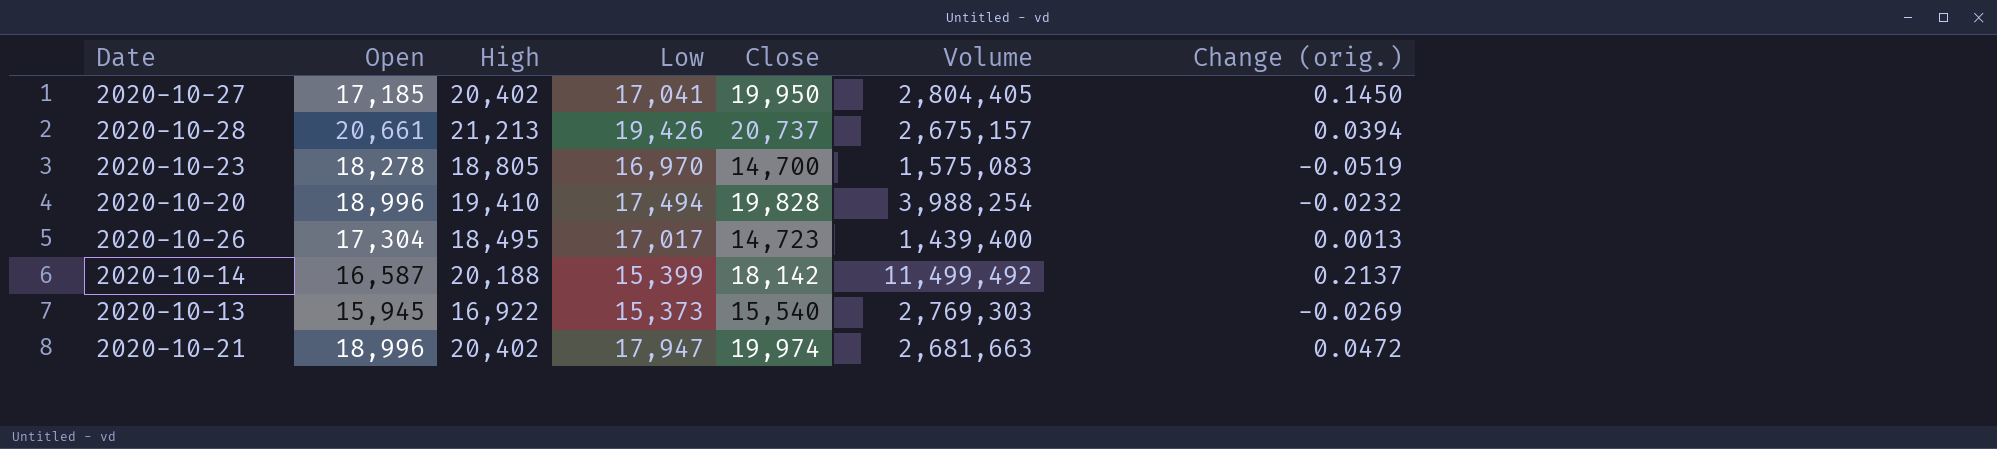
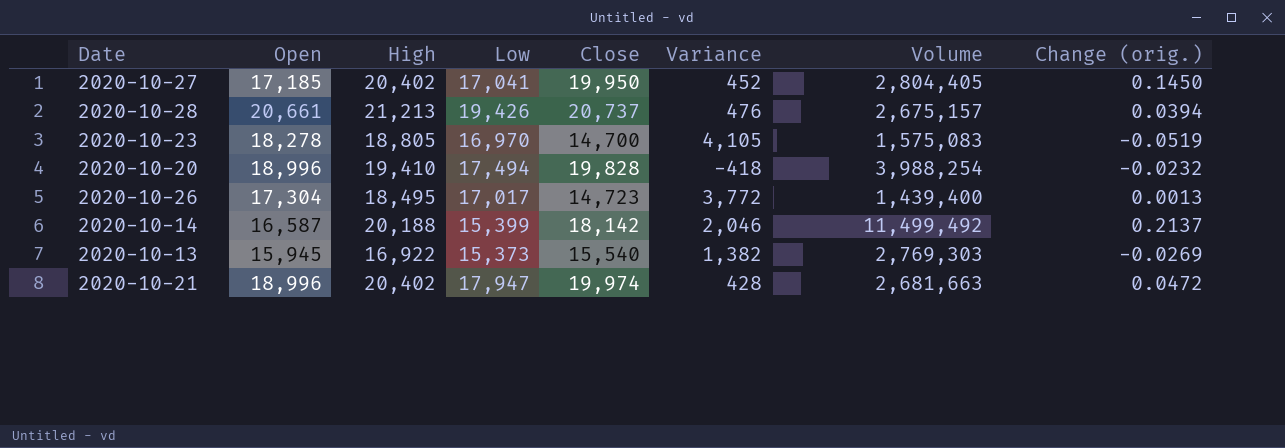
column Variance | formula: none -> [High] - [Close]

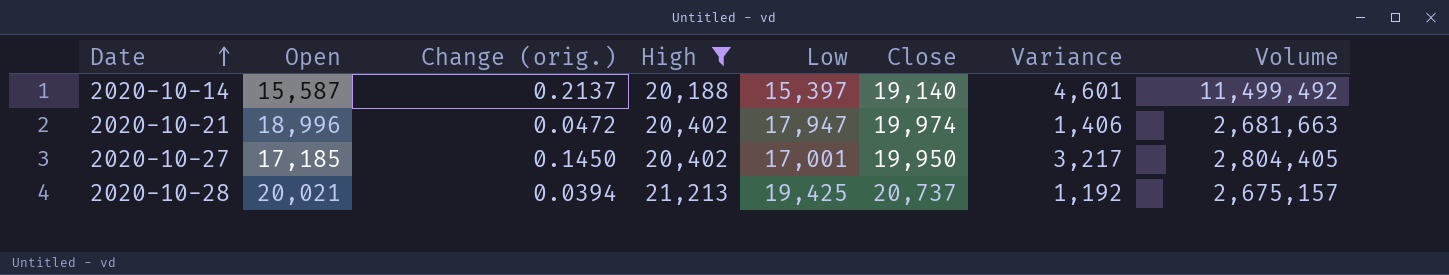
filter: none -> High >= 20,188
row order: none -> Date ascending
column Change (orig.) | position: 8 -> 3
column Variance | formula: [High] - [Close] -> [High] - [Open]
2020-10-14 | Open: 16,587 -> 15,587
2020-10-14 | Low: 15,399 -> 15,397
2020-10-14 | Close: 18,142 -> 19,140
2020-10-27 | Low: 17,041 -> 17,001
2020-10-28 | Open: 20,661 -> 20,021
2020-10-28 | Low: 19,426 -> 19,425

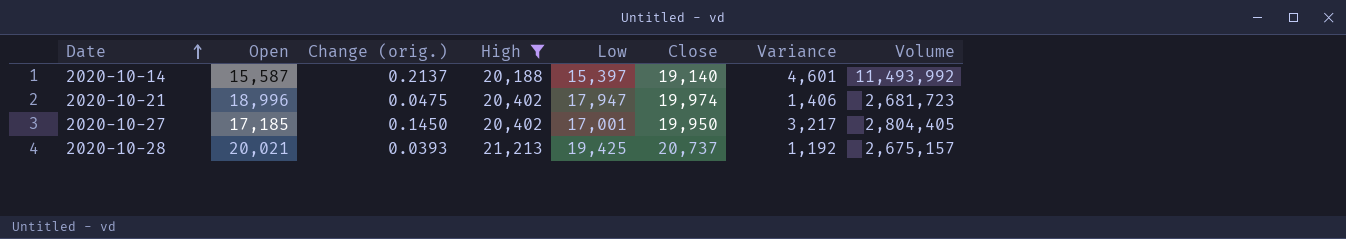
2020-10-14 | Volume: 11,499,492 -> 11,493,992
2020-10-21 | Change (orig.): 0.0472 -> 0.0475
2020-10-21 | Volume: 2,681,663 -> 2,681,723
2020-10-28 | Change (orig.): 0.0394 -> 0.0393

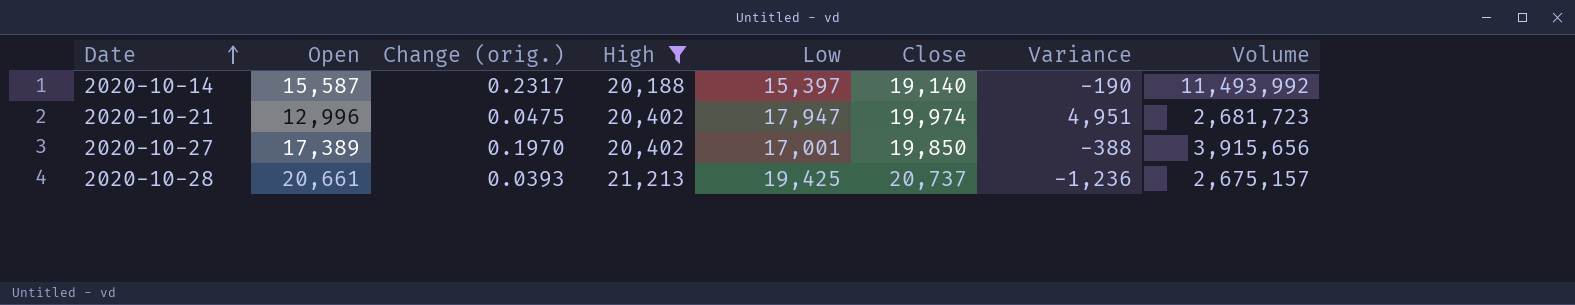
column Variance | formula: [High] - [Open] -> [Low] - [Open]
2020-10-14 | Change (orig.): 0.2137 -> 0.2317
2020-10-21 | Open: 18,996 -> 12,996
2020-10-27 | Open: 17,185 -> 17,389
2020-10-27 | Change (orig.): 0.1450 -> 0.1970
2020-10-27 | Close: 19,950 -> 19,850
2020-10-27 | Volume: 2,804,405 -> 3,915,656
2020-10-28 | Open: 20,021 -> 20,661

